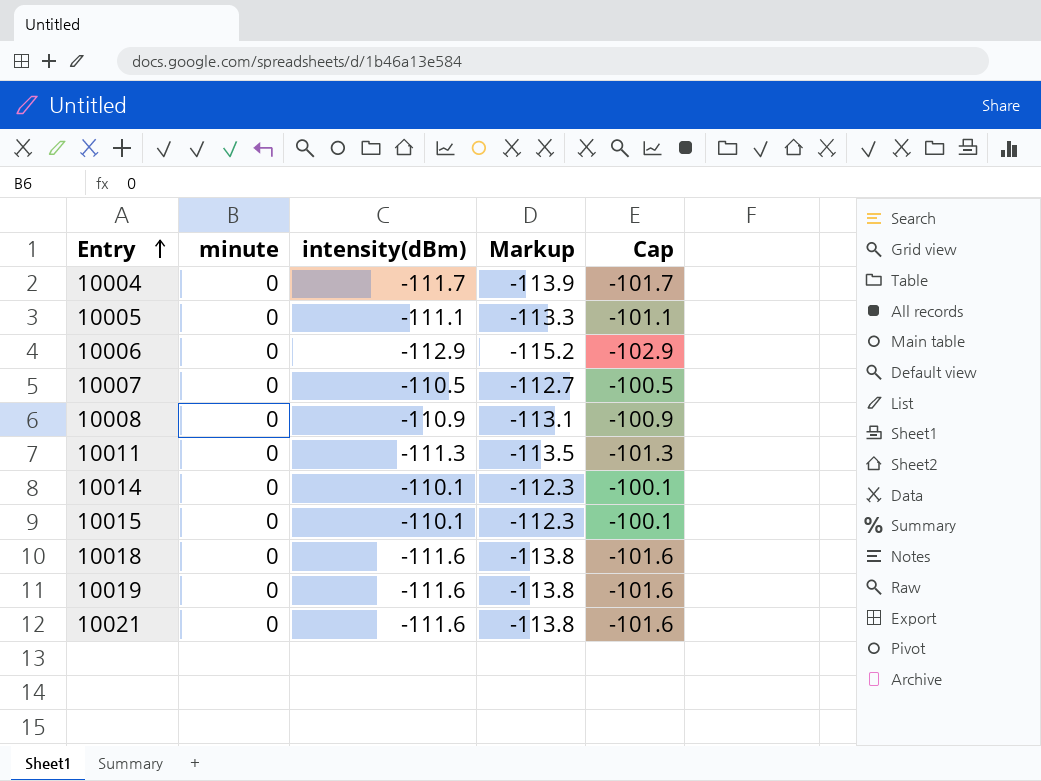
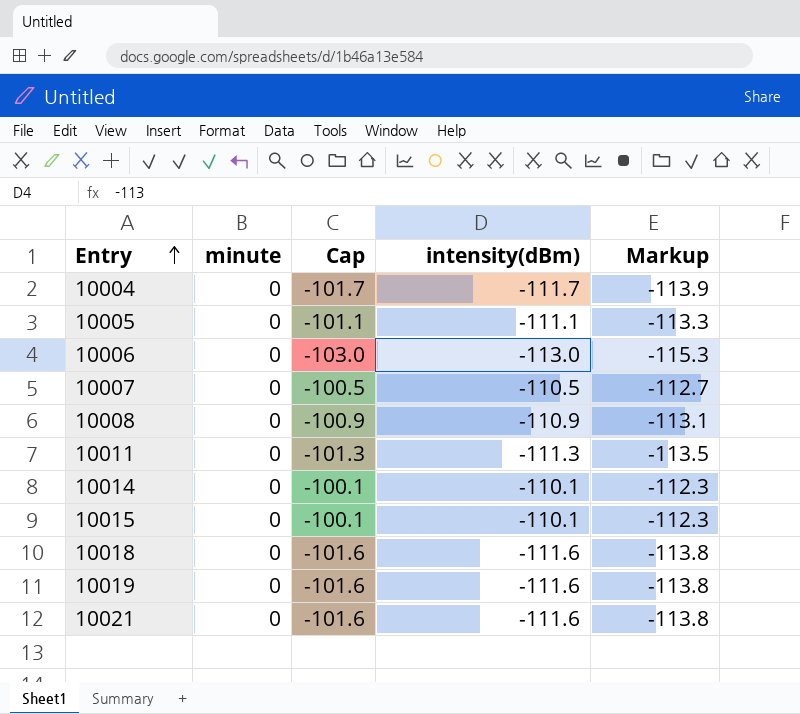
column Cap | position: 5 -> 3
10006 | Cap: -102.9 -> -103.0
10006 | intensity(dBm): -112.9 -> -113.0
10006 | Markup: -115.2 -> -115.3

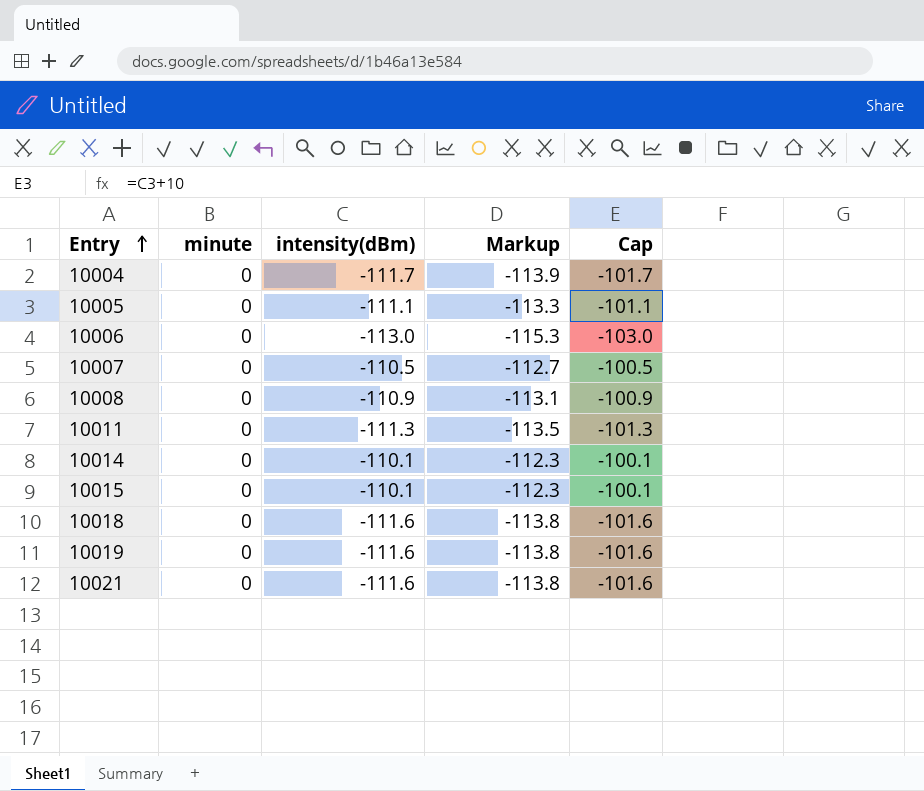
column Cap | position: 3 -> 5

